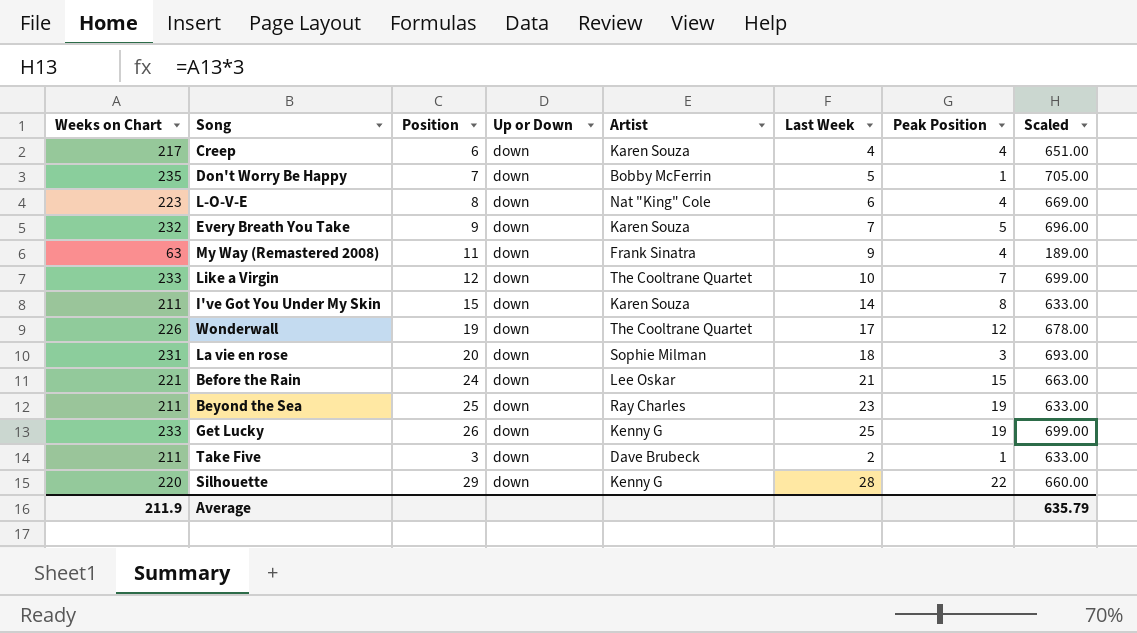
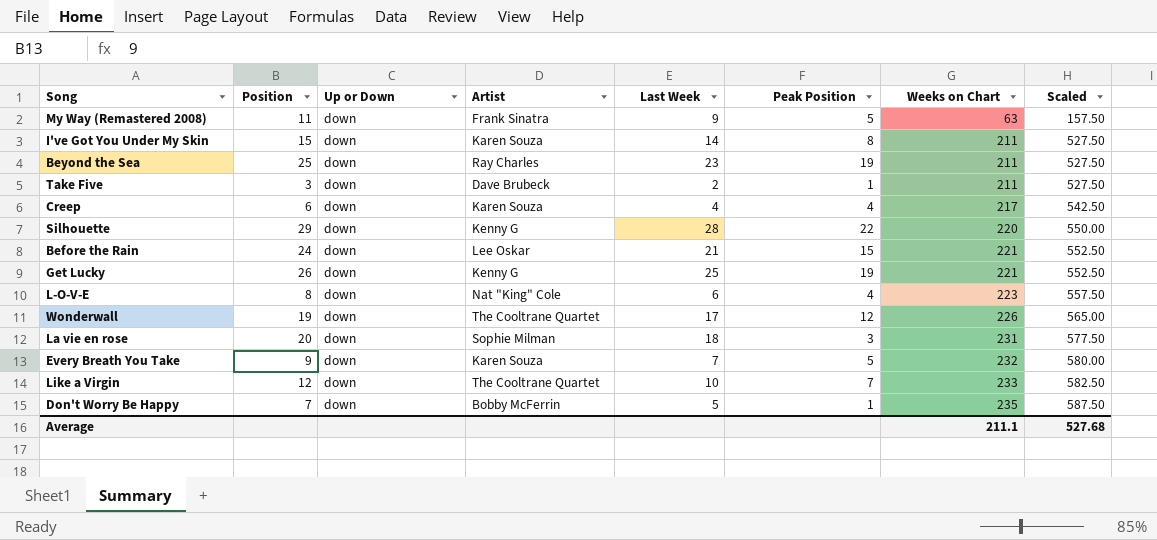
row order: none -> Weeks on Chart ascending
column Weeks on Chart | position: 1 -> 7
column Scaled | formula: [Weeks on Chart] * 3 -> [Weeks on Chart] * 2.5
My Way (Remastered 2008) | Peak Position: 4 -> 5
Get Lucky | Weeks on Chart: 233 -> 221
Average | Weeks on Chart: 211.9 -> 211.1
Average | Scaled: 635.79 -> 527.68

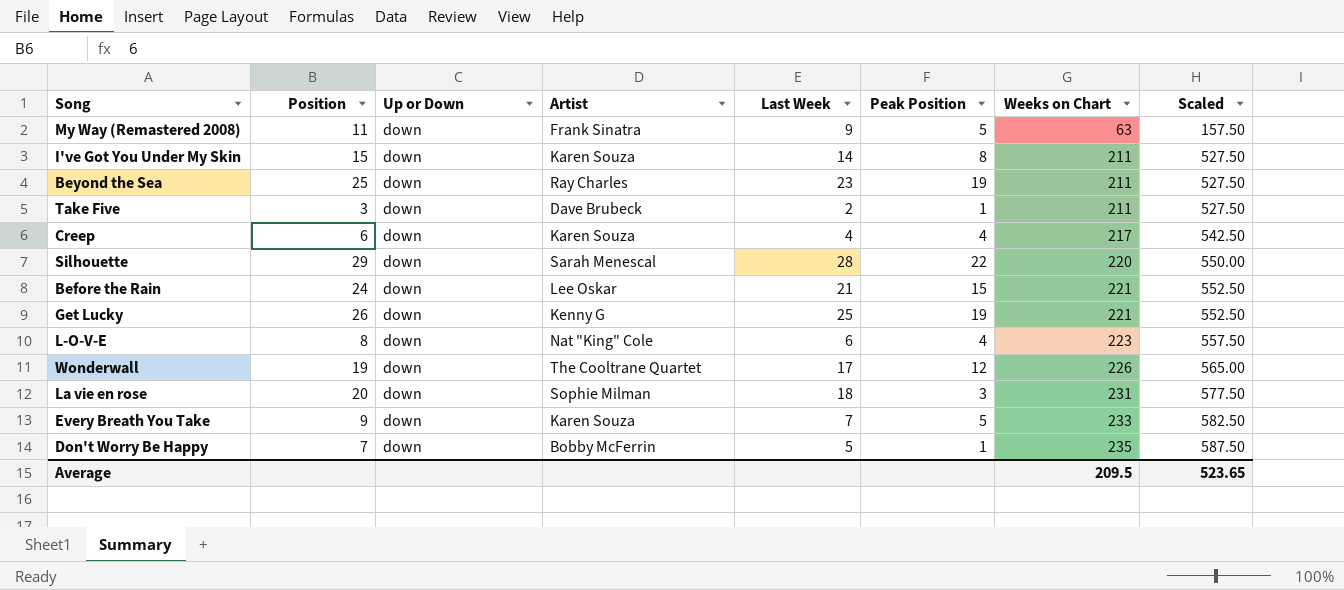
row Like a Virgin: 12 | down | The Cooltrane Quartet | 10 | 7 | 233 | 582.50 -> none
Silhouette | Artist: Kenny G -> Sarah Menescal
Every Breath You Take | Weeks on Chart: 232 -> 233
Every Breath You Take | Scaled: 580.00 -> 582.50
Average | Weeks on Chart: 211.1 -> 209.5
Average | Scaled: 527.68 -> 523.65

